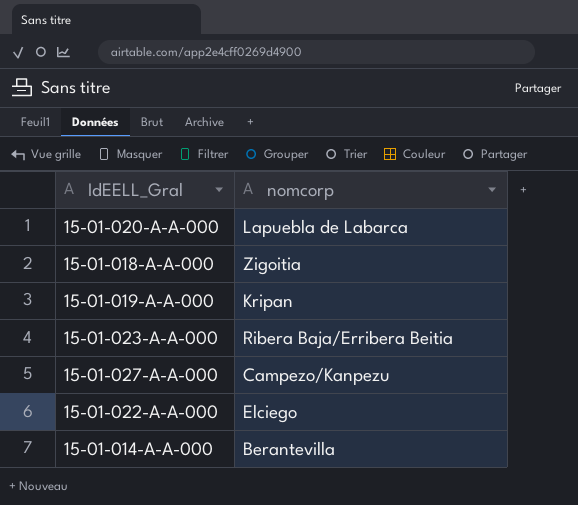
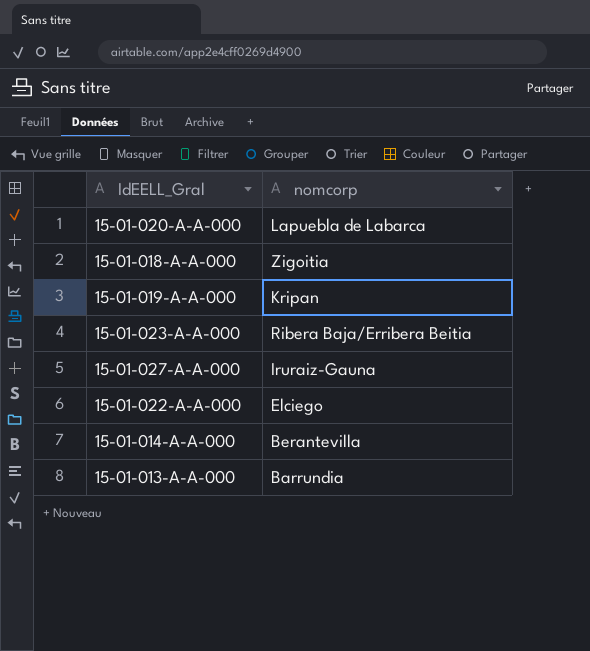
15-01-027-A-A-000 | nomcorp: Campezo/Kanpezu -> Iruraiz-Gauna
row 15-01-013-A-A-000: none -> Barrundia

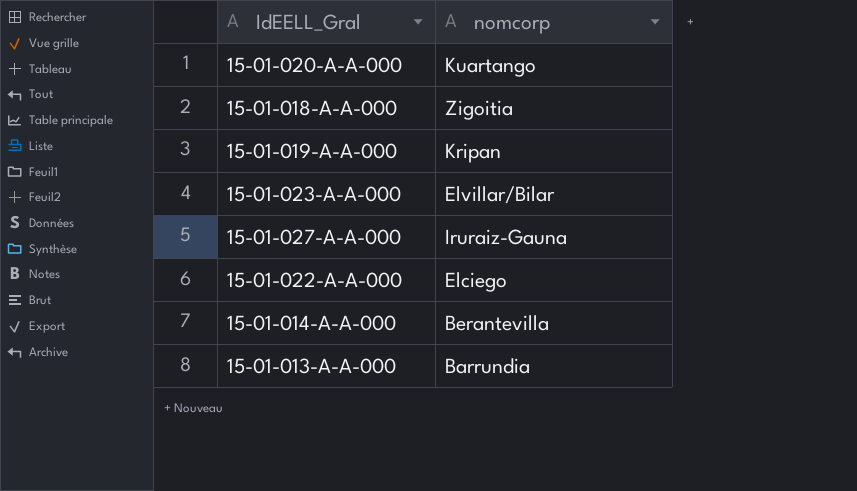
15-01-020-A-A-000 | nomcorp: Lapuebla de Labarca -> Kuartango
15-01-023-A-A-000 | nomcorp: Ribera Baja/Erribera Beitia -> Elvillar/Bilar

